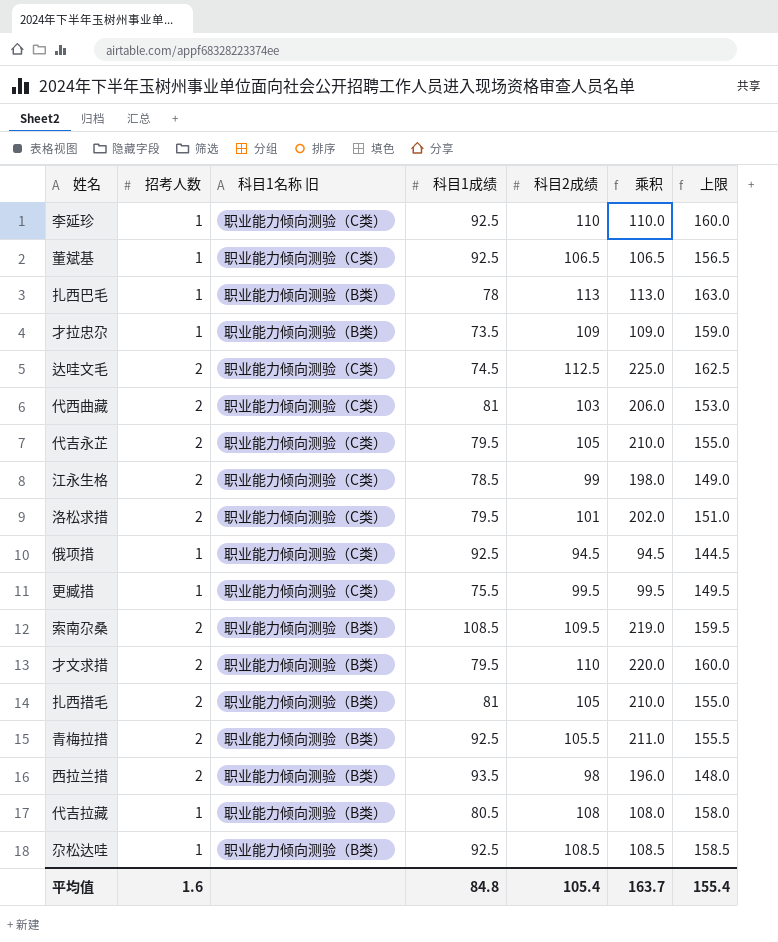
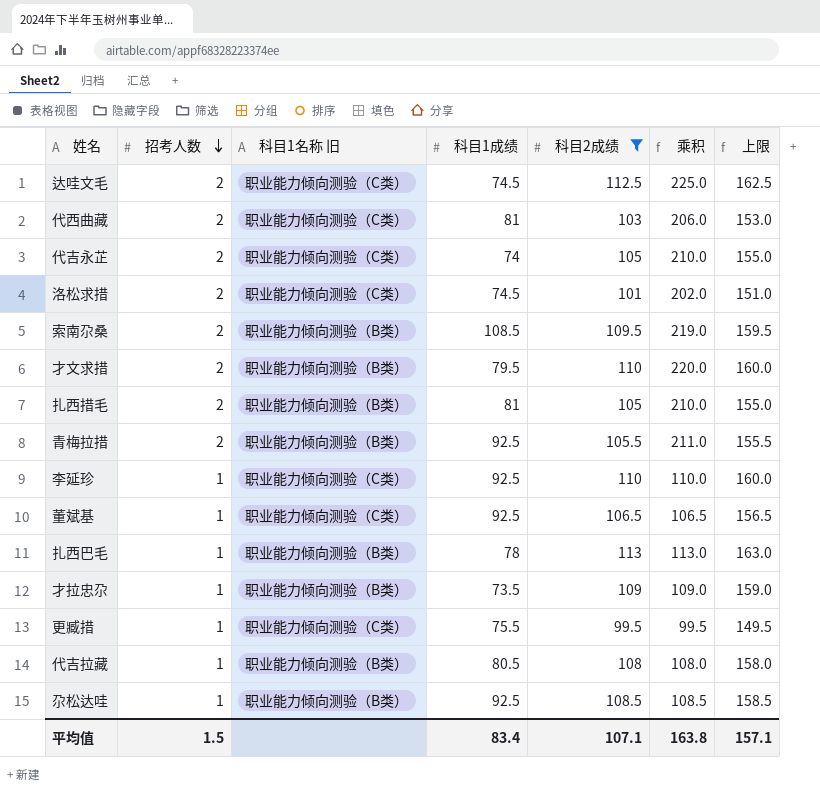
filter: none -> 科目2成绩 >= 99.5
row order: none -> 招考人数 descending
代吉永芷 | 科目1成绩: 79.5 -> 74
洛松求措 | 科目1成绩: 79.5 -> 74.5
平均值 | 招考人数: 1.6 -> 1.5
平均值 | 科目1成绩: 84.8 -> 83.4
平均值 | 科目2成绩: 105.4 -> 107.1
平均值 | 乘积: 163.7 -> 163.8
平均值 | 上限: 155.4 -> 157.1

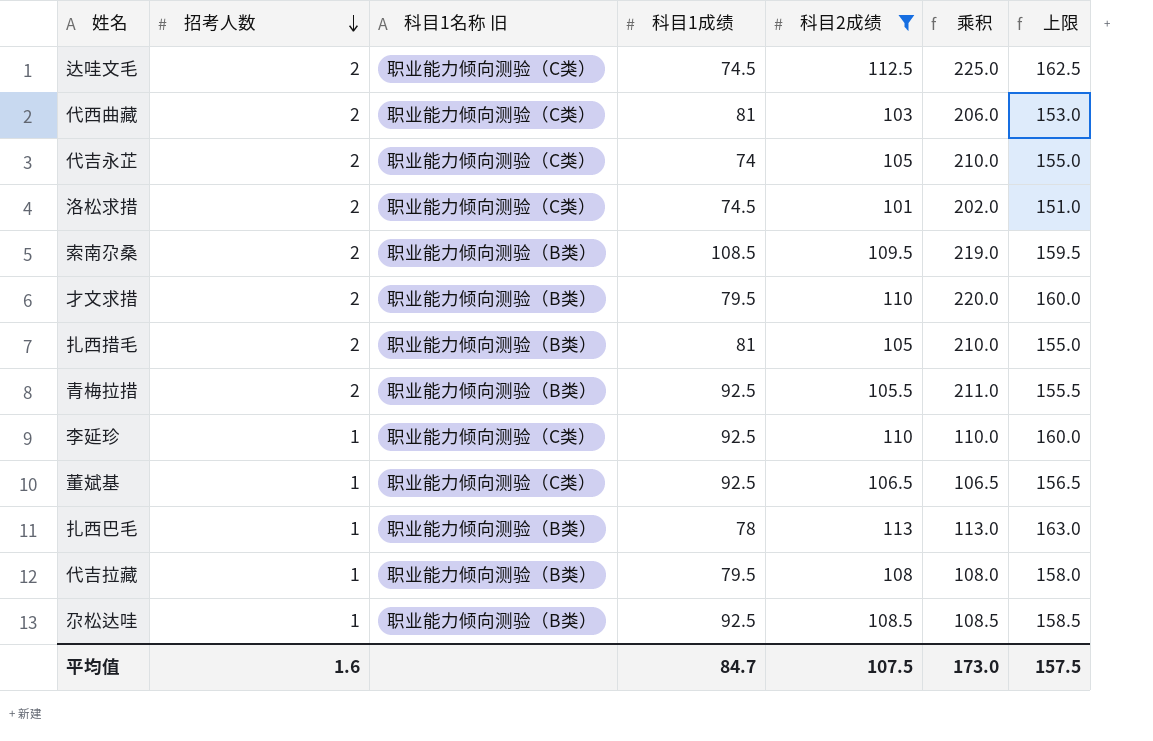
row 才拉忠尕: 1 | 职业能力倾向测验（B类） | 73.5 | 109 | 109.0 | 159.0 -> none
row 更臧措: 1 | 职业能力倾向测验（C类） | 75.5 | 99.5 | 99.5 | 149.5 -> none
代吉拉藏 | 科目1成绩: 80.5 -> 79.5
平均值 | 招考人数: 1.5 -> 1.6
平均值 | 科目1成绩: 83.4 -> 84.7
平均值 | 科目2成绩: 107.1 -> 107.5
平均值 | 乘积: 163.8 -> 173.0
平均值 | 上限: 157.1 -> 157.5

